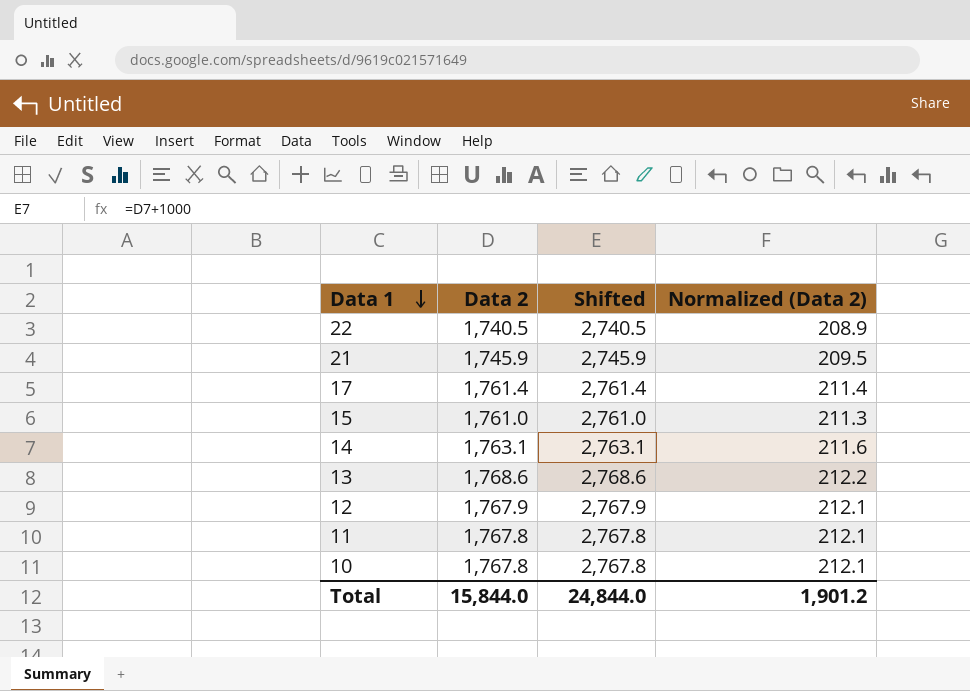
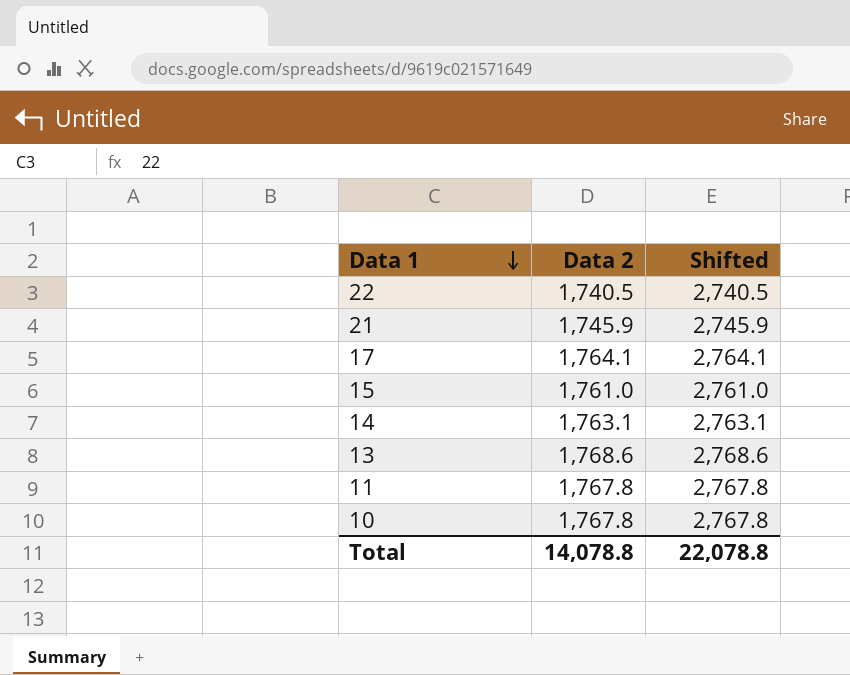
column Normalized (Data 2) | formula: [Data 2] * 0.12 -> none
row 12: 1,767.9 | 2,767.9 | 212.1 -> none
17 | Data 2: 1,761.4 -> 1,764.1
17 | Shifted: 2,761.4 -> 2,764.1
Total | Data 2: 15,844.0 -> 14,078.8
Total | Shifted: 24,844.0 -> 22,078.8

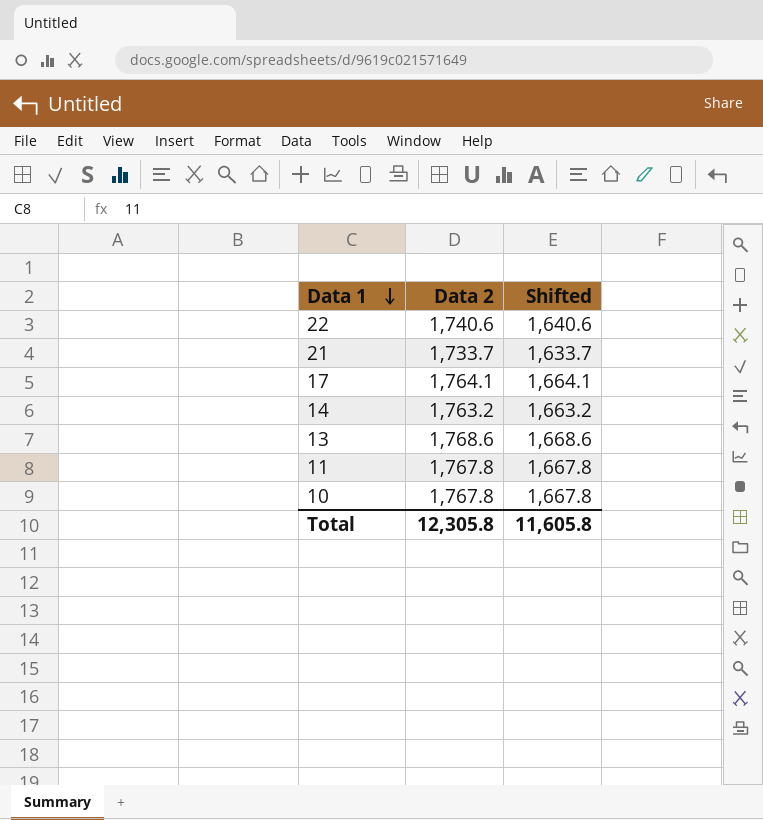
column Shifted | formula: [Data 2] + 1000 -> [Data 2] - 100
row 15: 1,761.0 | 2,761.0 -> none
22 | Data 2: 1,740.5 -> 1,740.6
21 | Data 2: 1,745.9 -> 1,733.7
14 | Data 2: 1,763.1 -> 1,763.2
Total | Data 2: 14,078.8 -> 12,305.8
Total | Shifted: 22,078.8 -> 11,605.8

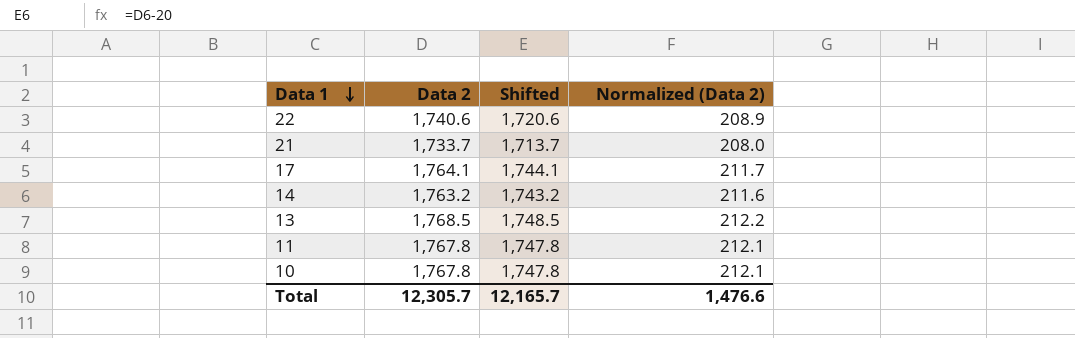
column Shifted | formula: [Data 2] - 100 -> [Data 2] - 20
column Normalized (Data 2) | formula: none -> [Data 2] * 0.12
13 | Data 2: 1,768.6 -> 1,768.5
Total | Data 2: 12,305.8 -> 12,305.7
Total | Shifted: 11,605.8 -> 12,165.7

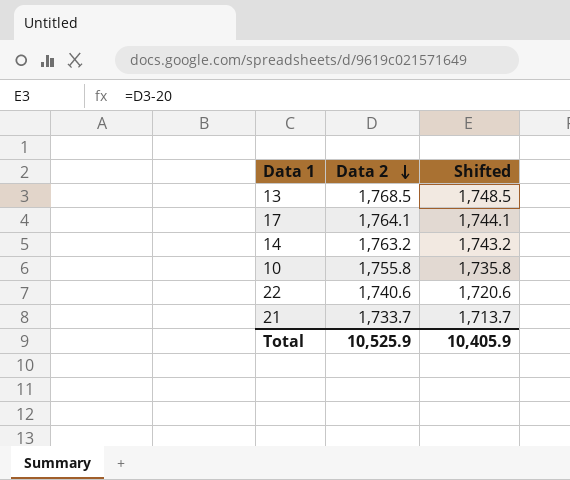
row order: Data 1 descending -> Data 2 descending
column Normalized (Data 2) | formula: [Data 2] * 0.12 -> none
row 11: 1,767.8 | 1,747.8 | 212.1 -> none
10 | Data 2: 1,767.8 -> 1,755.8
10 | Shifted: 1,747.8 -> 1,735.8
Total | Data 2: 12,305.7 -> 10,525.9
Total | Shifted: 12,165.7 -> 10,405.9

